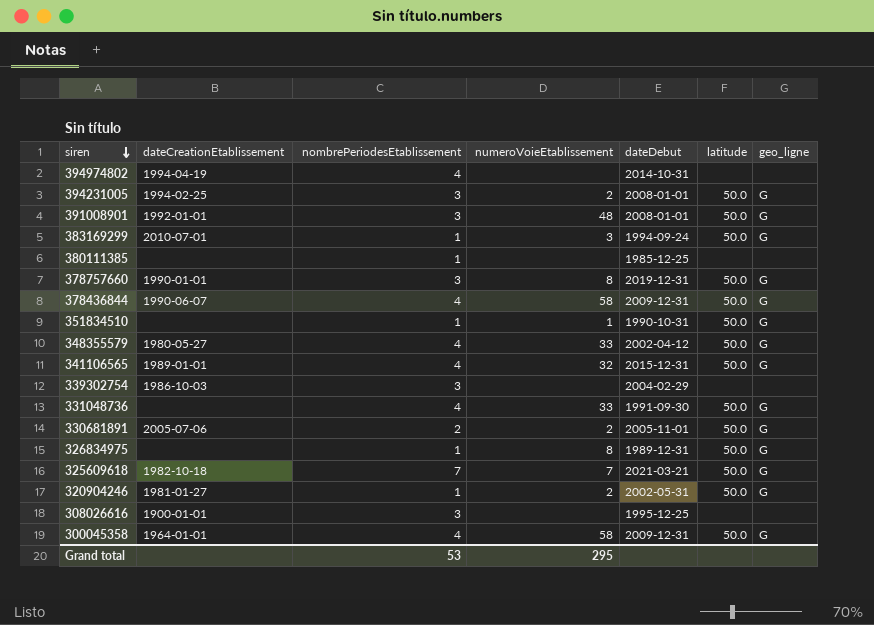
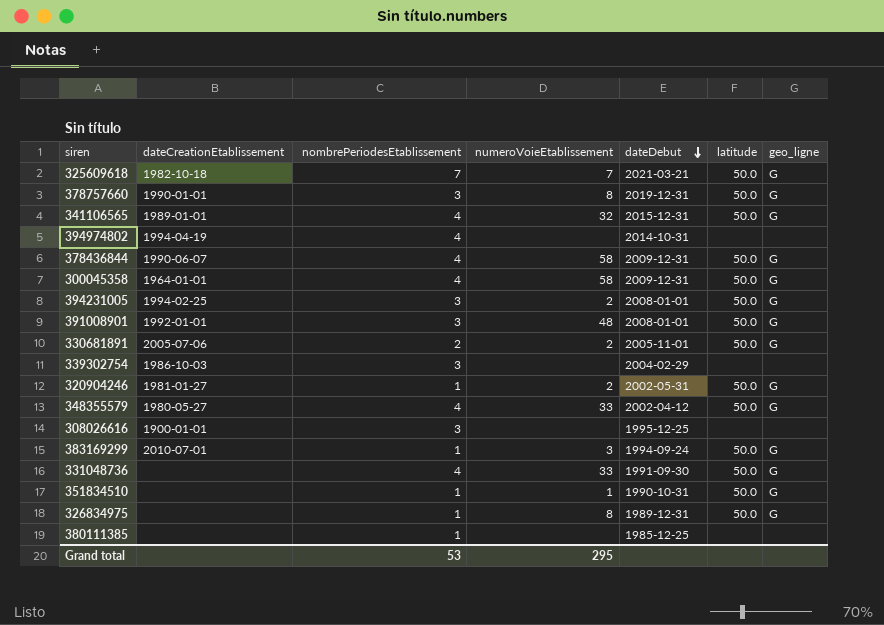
row order: siren descending -> dateDebut descending

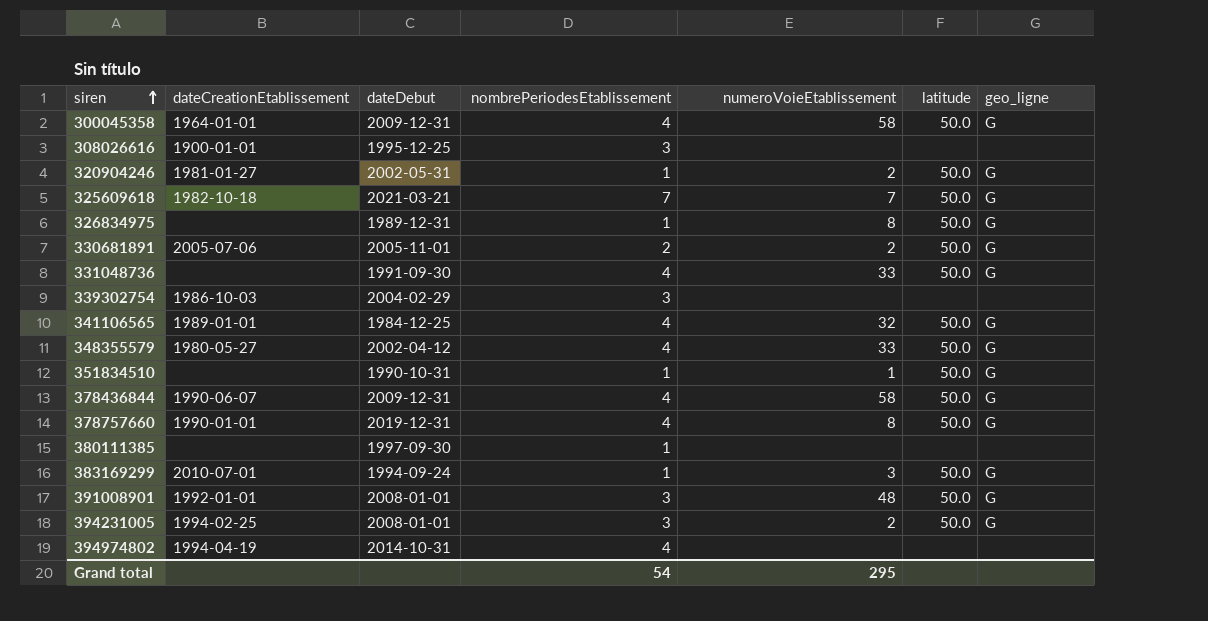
row order: dateDebut descending -> siren ascending
column dateDebut | position: 5 -> 3
341106565 | dateDebut: 2015-12-31 -> 1984-12-25
378757660 | nombrePeriodesEtablissement: 3 -> 4
380111385 | dateDebut: 1985-12-25 -> 1997-09-30
Grand total | nombrePeriodesEtablissement: 53 -> 54

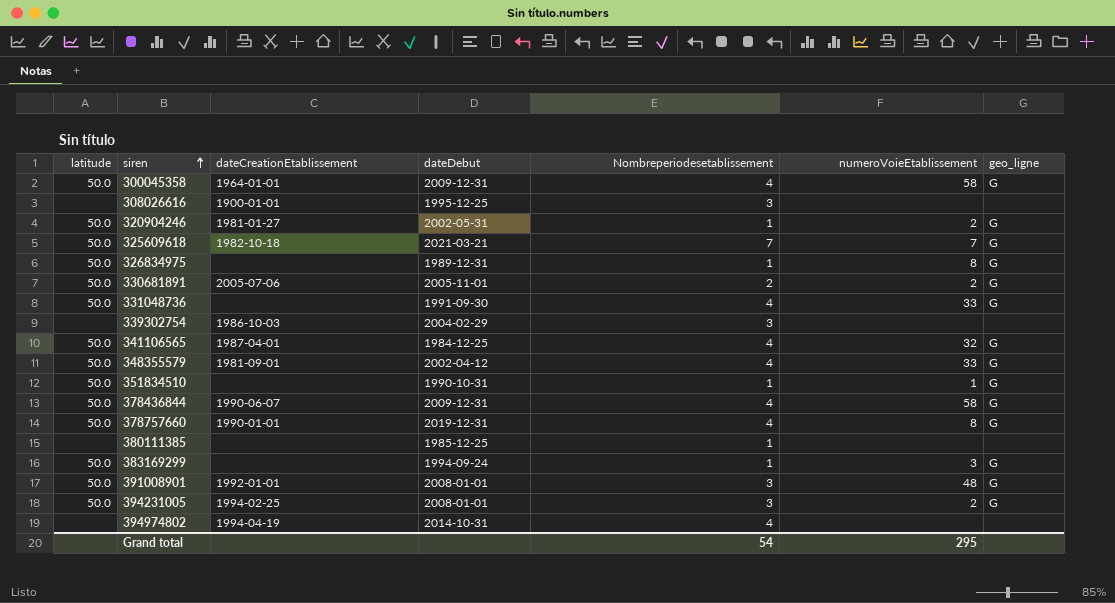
column latitude | position: 6 -> 1
column name: nombrePeriodesEtablissement -> Nombreperiodesetablissement
341106565 | dateCreationEtablissement: 1989-01-01 -> 1987-04-01
348355579 | dateCreationEtablissement: 1980-05-27 -> 1981-09-01
380111385 | dateDebut: 1997-09-30 -> 1985-12-25
383169299 | dateCreationEtablissement: 2010-07-01 -> none

